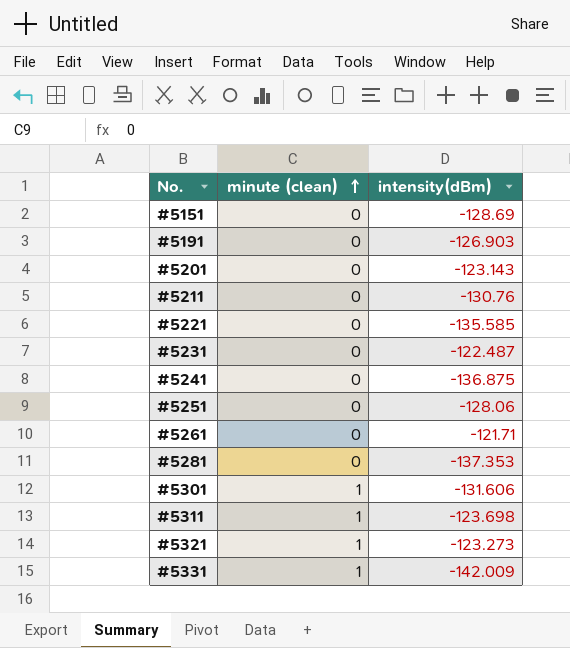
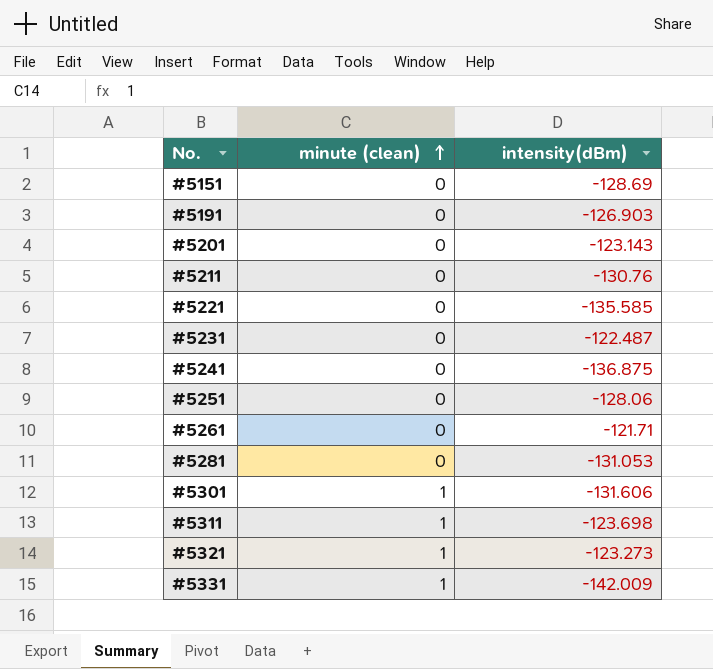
#5281 | intensity(dBm): -137.353 -> -131.053

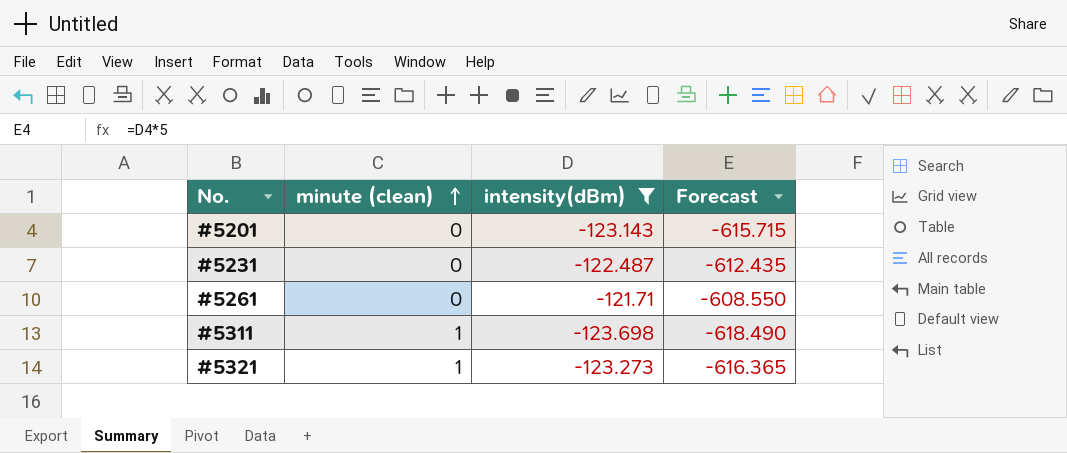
filter: none -> intensity(dBm) >= -123.698
column Forecast | formula: none -> [intensity(dBm)] * 5

